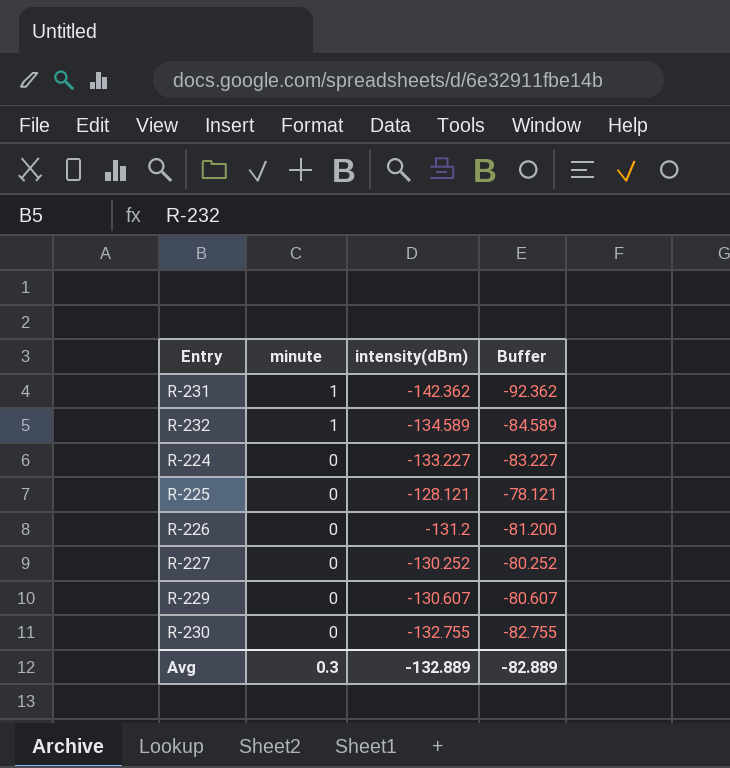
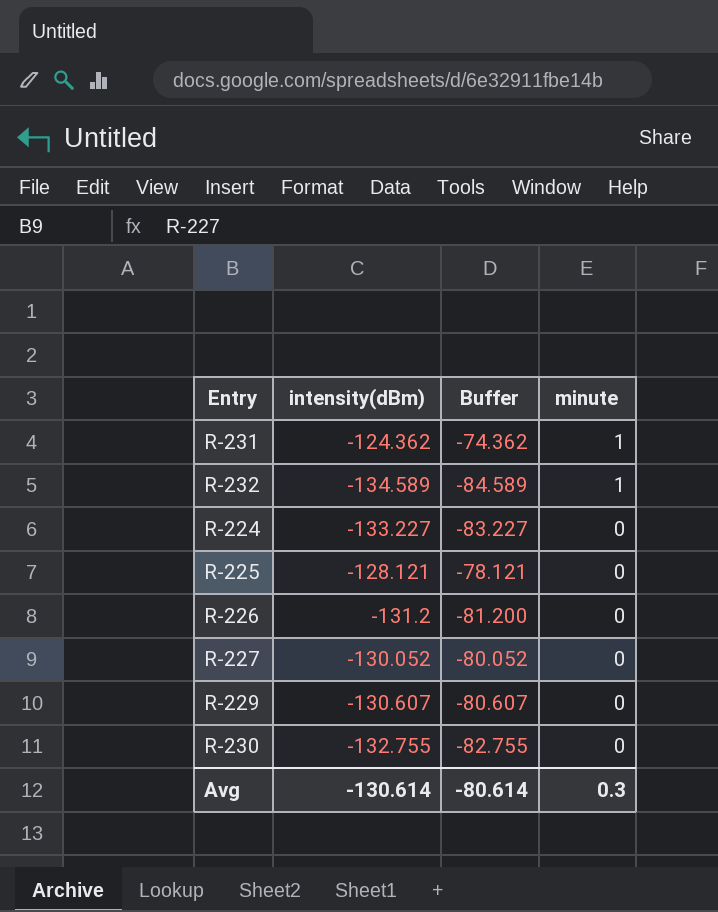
column minute | position: 2 -> 4
R-231 | intensity(dBm): -142.362 -> -124.362
R-231 | Buffer: -92.362 -> -74.362
R-227 | intensity(dBm): -130.252 -> -130.052
R-227 | Buffer: -80.252 -> -80.052
Avg | intensity(dBm): -132.889 -> -130.614
Avg | Buffer: -82.889 -> -80.614

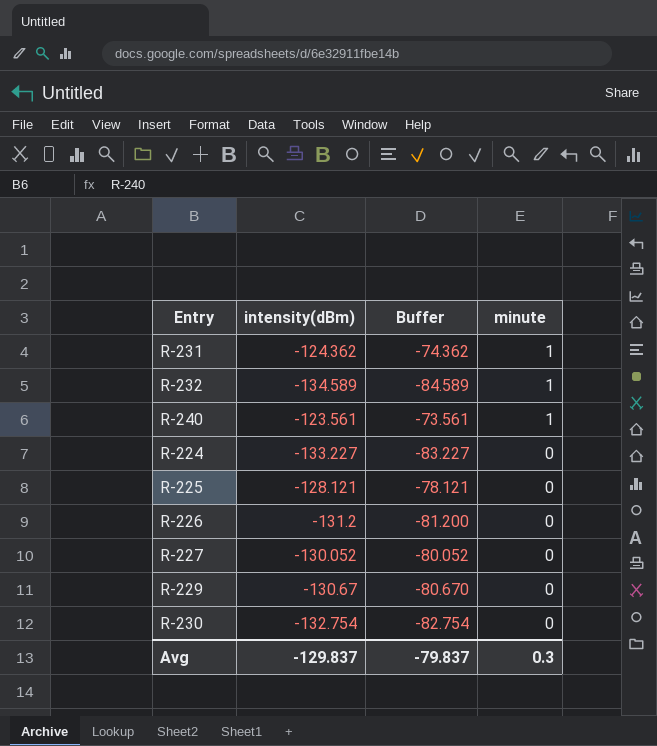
row R-240: none -> -123.561 | -73.561 | 1
R-229 | intensity(dBm): -130.607 -> -130.67
R-229 | Buffer: -80.607 -> -80.670
R-230 | intensity(dBm): -132.755 -> -132.754
R-230 | Buffer: -82.755 -> -82.754
Avg | intensity(dBm): -130.614 -> -129.837
Avg | Buffer: -80.614 -> -79.837

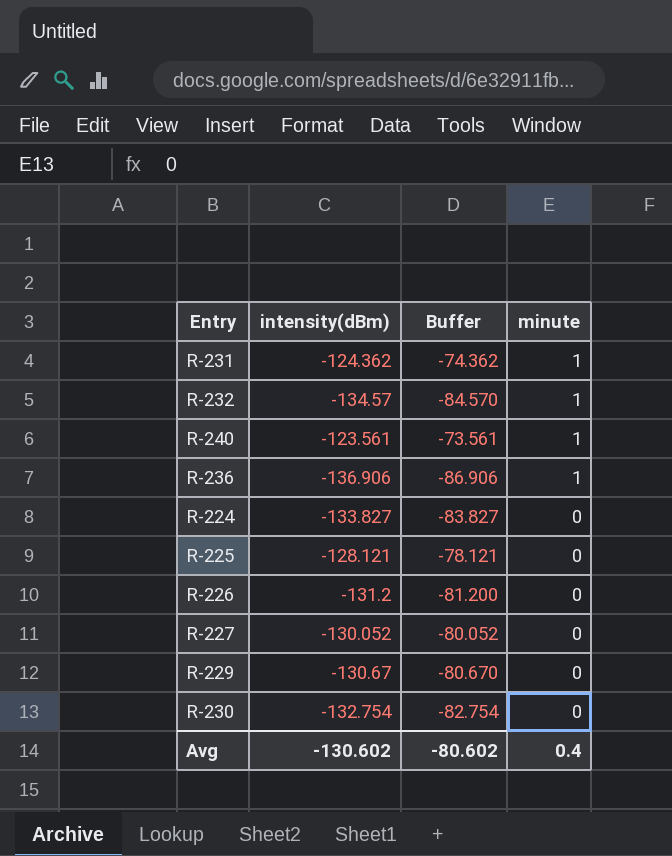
R-232 | intensity(dBm): -134.589 -> -134.57
R-232 | Buffer: -84.589 -> -84.570
row R-236: none -> -136.906 | -86.906 | 1
R-224 | intensity(dBm): -133.227 -> -133.827
R-224 | Buffer: -83.227 -> -83.827
Avg | intensity(dBm): -129.837 -> -130.602
Avg | Buffer: -79.837 -> -80.602
Avg | minute: 0.3 -> 0.4

